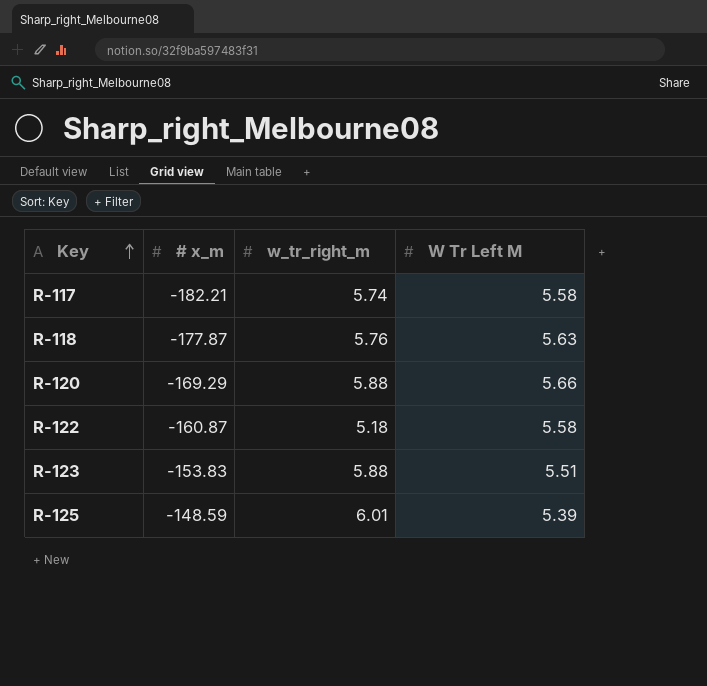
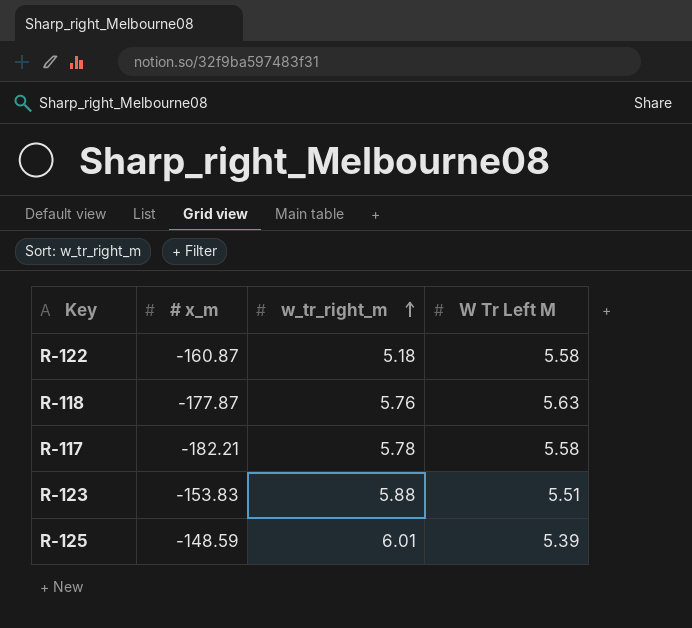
row order: Key ascending -> w_tr_right_m ascending
row R-120: -169.29 | 5.88 | 5.66 -> none
R-117 | w_tr_right_m: 5.74 -> 5.78

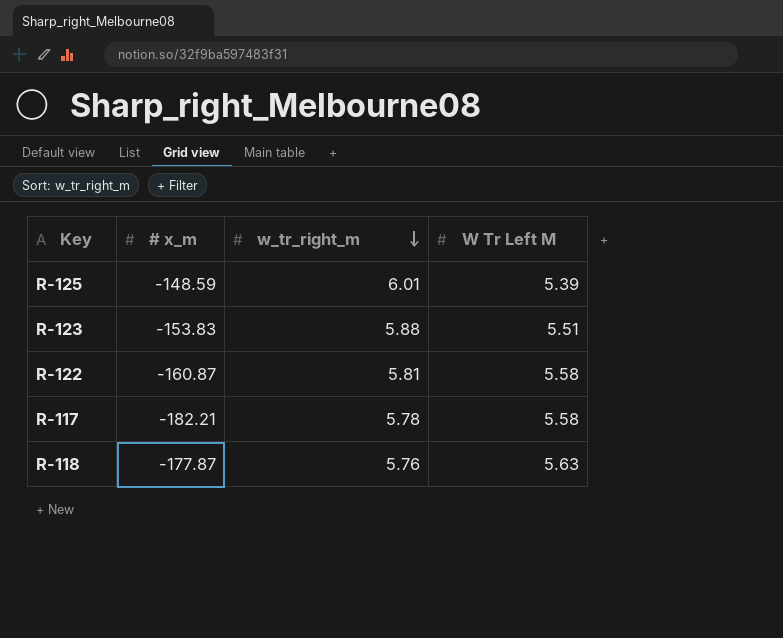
row order: w_tr_right_m ascending -> w_tr_right_m descending
R-122 | w_tr_right_m: 5.18 -> 5.81

